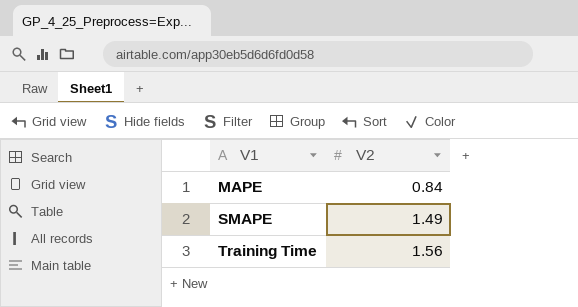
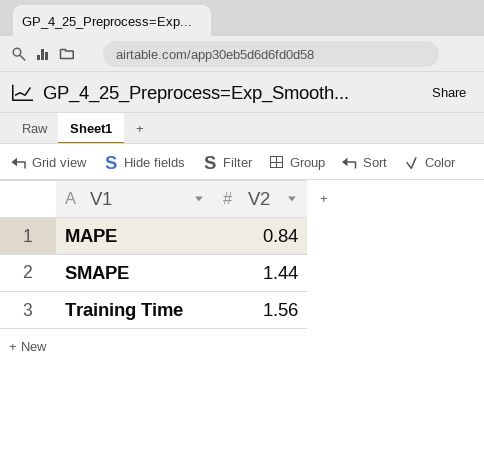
SMAPE | V2: 1.49 -> 1.44

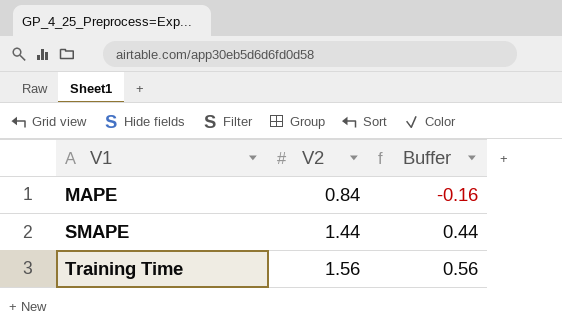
column Buffer | formula: none -> [V2] - 1

